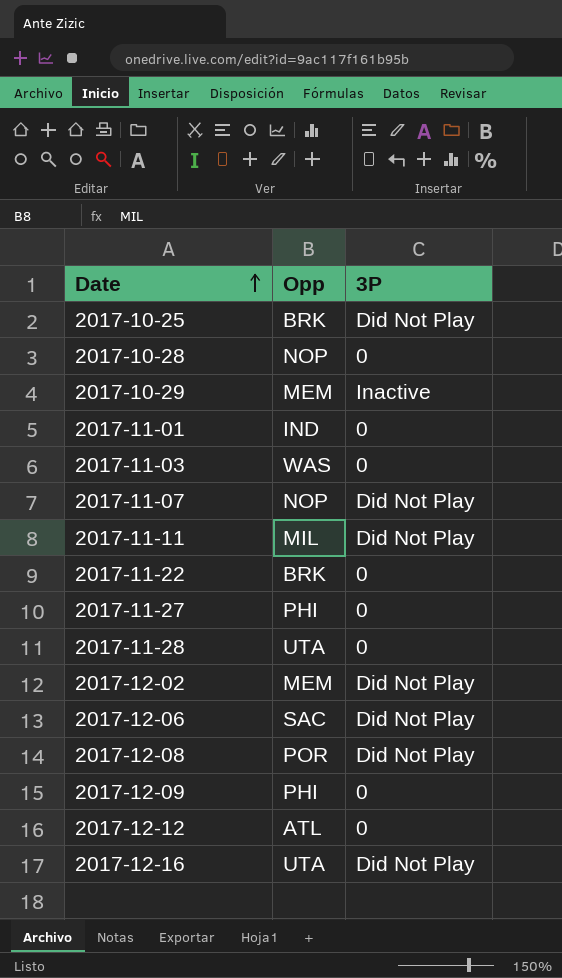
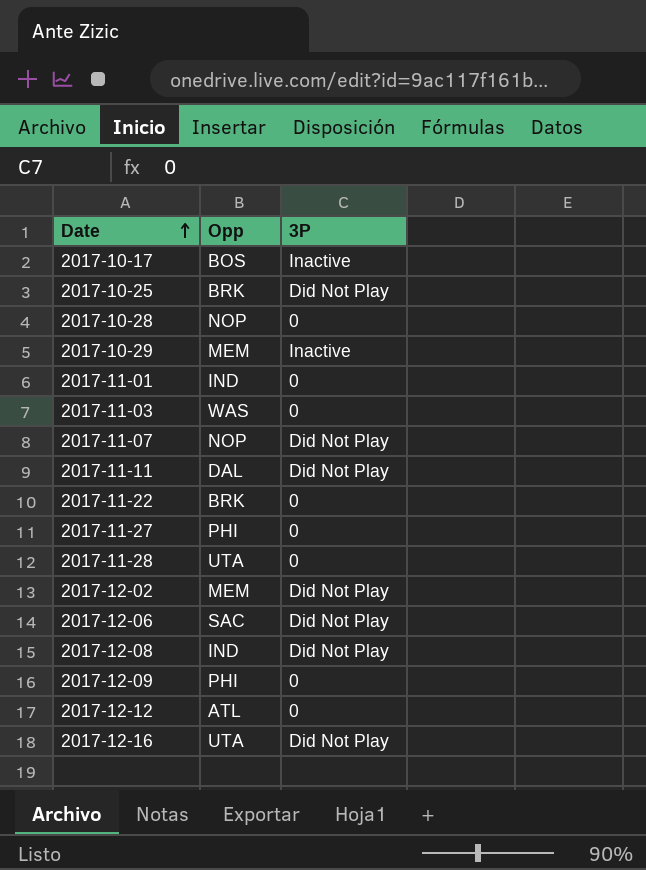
row 2017-10-17: none -> BOS | Inactive
2017-11-11 | Opp: MIL -> DAL
2017-12-08 | Opp: POR -> IND

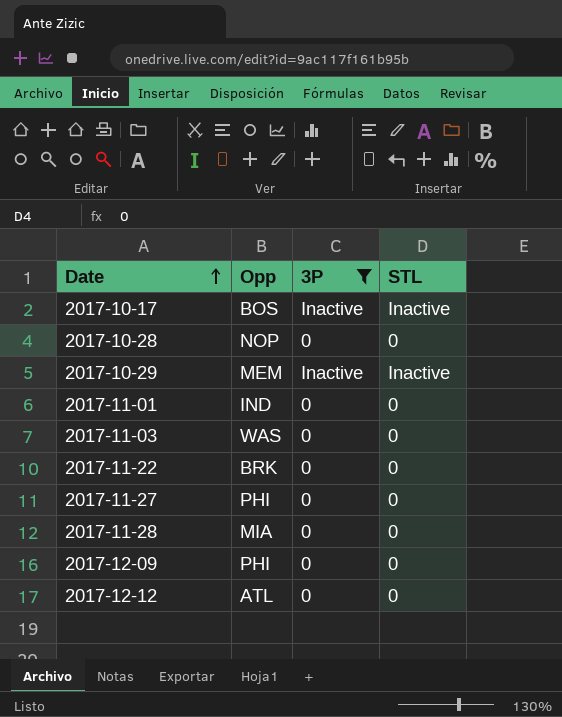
filter: none -> 3P != Did Not Play
column STL | position: none -> 4
2017-11-28 | Opp: UTA -> MIA

